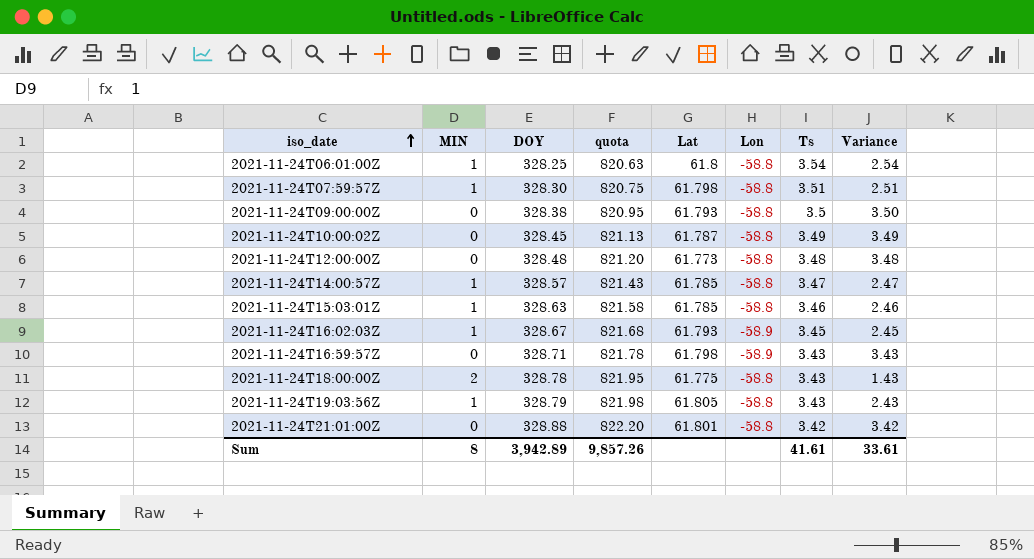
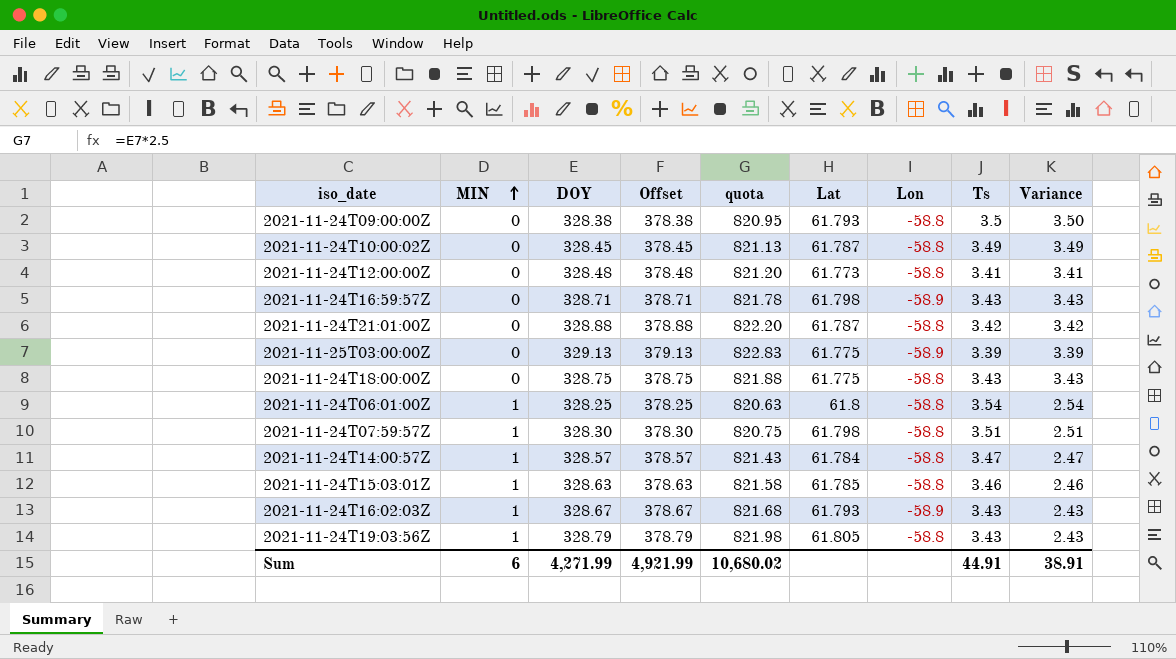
row order: iso_date ascending -> MIN ascending
column Offset | formula: none -> [DOY] + 50
2021-11-24T12:00:00Z | Ts: 3.48 -> 3.41
2021-11-24T12:00:00Z | Variance: 3.48 -> 3.41
2021-11-24T21:01:00Z | Lat: 61.801 -> 61.787
row 2021-11-25T03:00:00Z: none -> 0 | 329.13 | 379.13 | 822.83 | 61.775 | -58.9 | 3.39 | 3.39
2021-11-24T18:00:00Z | MIN: 2 -> 0
2021-11-24T18:00:00Z | DOY: 328.78 -> 328.75
2021-11-24T18:00:00Z | quota: 821.95 -> 821.88
2021-11-24T18:00:00Z | Variance: 1.43 -> 3.43
2021-11-24T14:00:57Z | Lat: 61.785 -> 61.784
2021-11-24T16:02:03Z | Ts: 3.45 -> 3.43
2021-11-24T16:02:03Z | Variance: 2.45 -> 2.43
Sum | MIN: 8 -> 6
Sum | DOY: 3,942.89 -> 4,271.99
Sum | quota: 9,857.26 -> 10,680.02
Sum | Ts: 41.61 -> 44.91
Sum | Variance: 33.61 -> 38.91

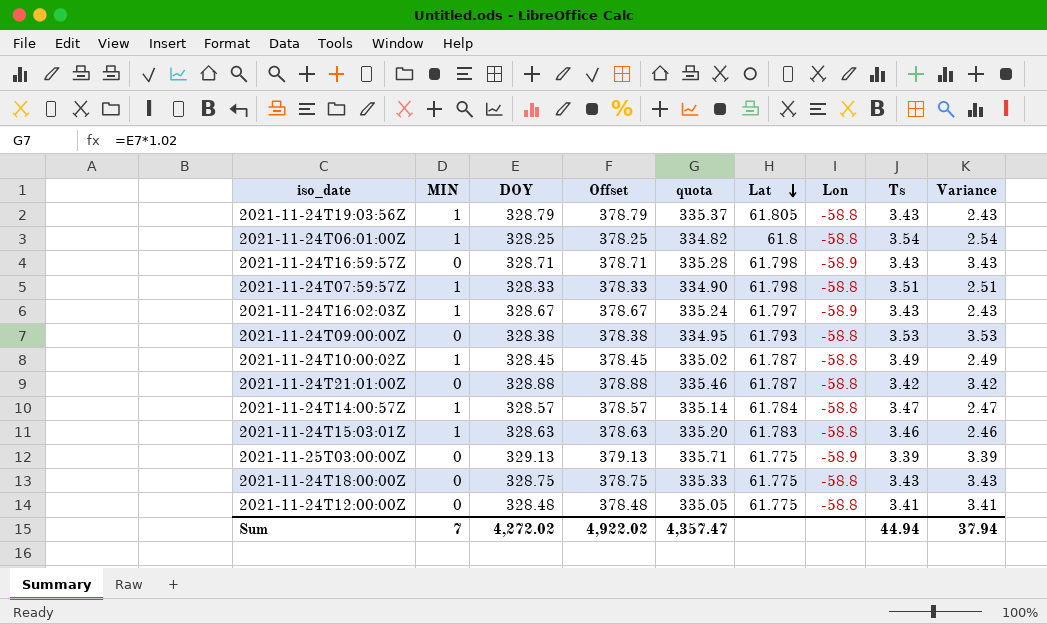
row order: MIN ascending -> Lat descending
column quota | formula: [DOY] * 2.5 -> [DOY] * 1.02
2021-11-24T07:59:57Z | DOY: 328.30 -> 328.33
2021-11-24T07:59:57Z | Offset: 378.30 -> 378.33
2021-11-24T16:02:03Z | Lat: 61.793 -> 61.797
2021-11-24T09:00:00Z | Ts: 3.5 -> 3.53
2021-11-24T09:00:00Z | Variance: 3.50 -> 3.53
2021-11-24T10:00:02Z | MIN: 0 -> 1
2021-11-24T10:00:02Z | Variance: 3.49 -> 2.49
2021-11-24T15:03:01Z | Lat: 61.785 -> 61.783
2021-11-24T12:00:00Z | Lat: 61.773 -> 61.775
Sum | MIN: 6 -> 7
Sum | DOY: 4,271.99 -> 4,272.02
Sum | Offset: 4,921.99 -> 4,922.02
Sum | quota: 10,680.02 -> 4,357.47
Sum | Ts: 44.91 -> 44.94
Sum | Variance: 38.91 -> 37.94

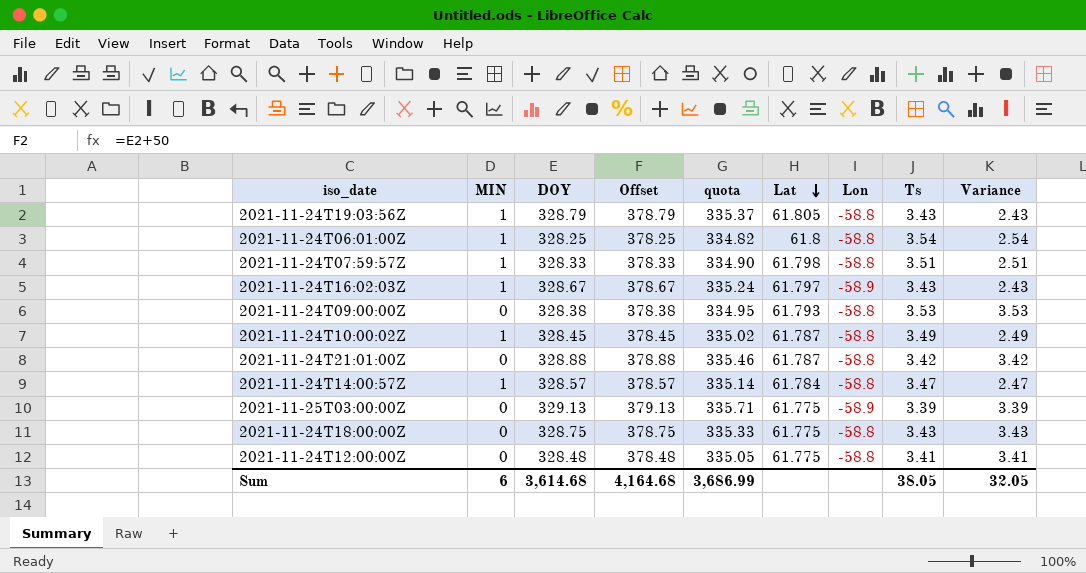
row 2021-11-24T16:59:57Z: 0 | 328.71 | 378.71 | 335.28 | 61.798 | -58.9 | 3.43 | 3.43 -> none
row 2021-11-24T15:03:01Z: 1 | 328.63 | 378.63 | 335.20 | 61.783 | -58.8 | 3.46 | 2.46 -> none
Sum | MIN: 7 -> 6
Sum | DOY: 4,272.02 -> 3,614.68
Sum | Offset: 4,922.02 -> 4,164.68
Sum | quota: 4,357.47 -> 3,686.99
Sum | Ts: 44.94 -> 38.05
Sum | Variance: 37.94 -> 32.05

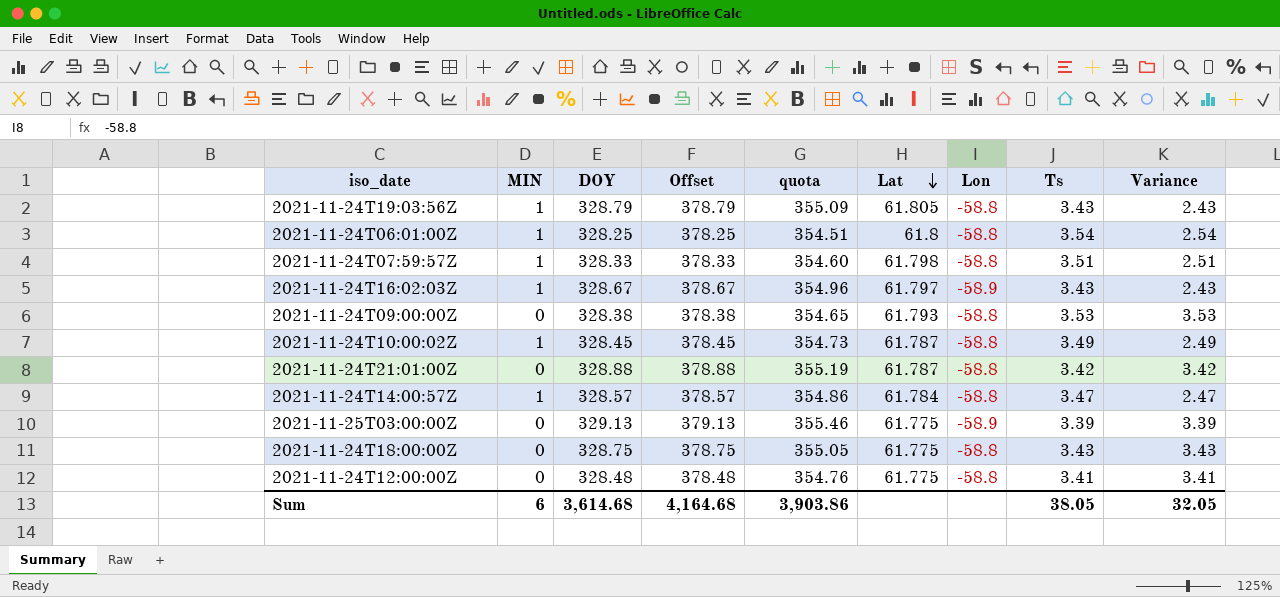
column quota | formula: [DOY] * 1.02 -> [DOY] * 1.08
Sum | quota: 3,686.99 -> 3,903.86

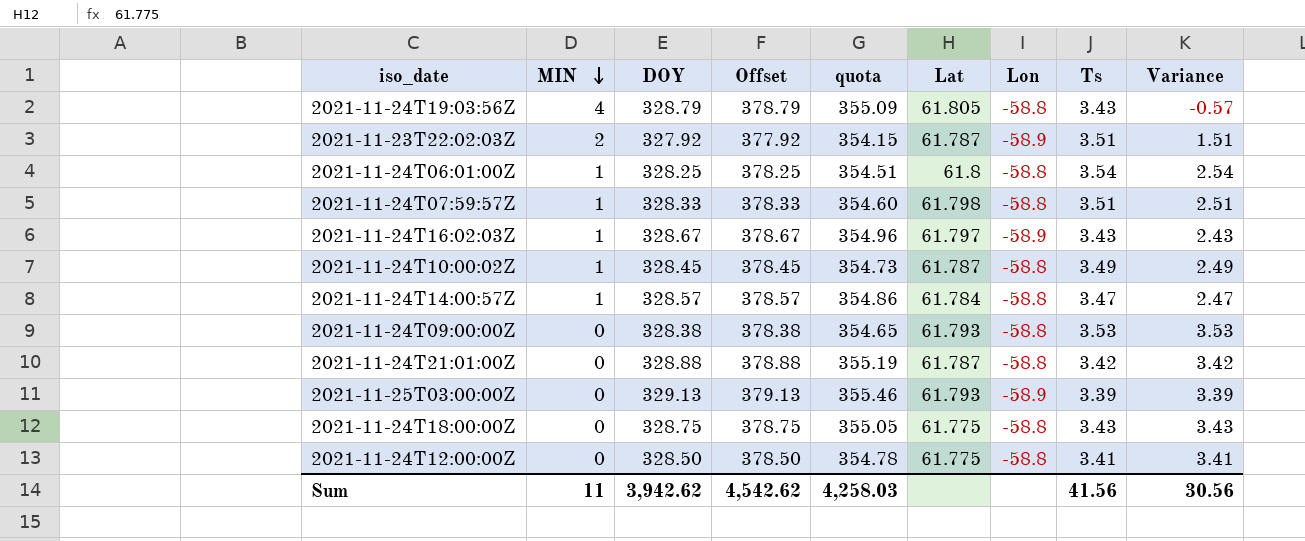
row order: Lat descending -> MIN descending
2021-11-24T19:03:56Z | MIN: 1 -> 4
2021-11-24T19:03:56Z | Variance: 2.43 -> -0.57
row 2021-11-23T22:02:03Z: none -> 2 | 327.92 | 377.92 | 354.15 | 61.787 | -58.9 | 3.51 | 1.51
2021-11-25T03:00:00Z | Lat: 61.775 -> 61.793
2021-11-24T12:00:00Z | DOY: 328.48 -> 328.50
2021-11-24T12:00:00Z | Offset: 378.48 -> 378.50
2021-11-24T12:00:00Z | quota: 354.76 -> 354.78
Sum | MIN: 6 -> 11
Sum | DOY: 3,614.68 -> 3,942.62
Sum | Offset: 4,164.68 -> 4,542.62
Sum | quota: 3,903.86 -> 4,258.03
Sum | Ts: 38.05 -> 41.56
Sum | Variance: 32.05 -> 30.56

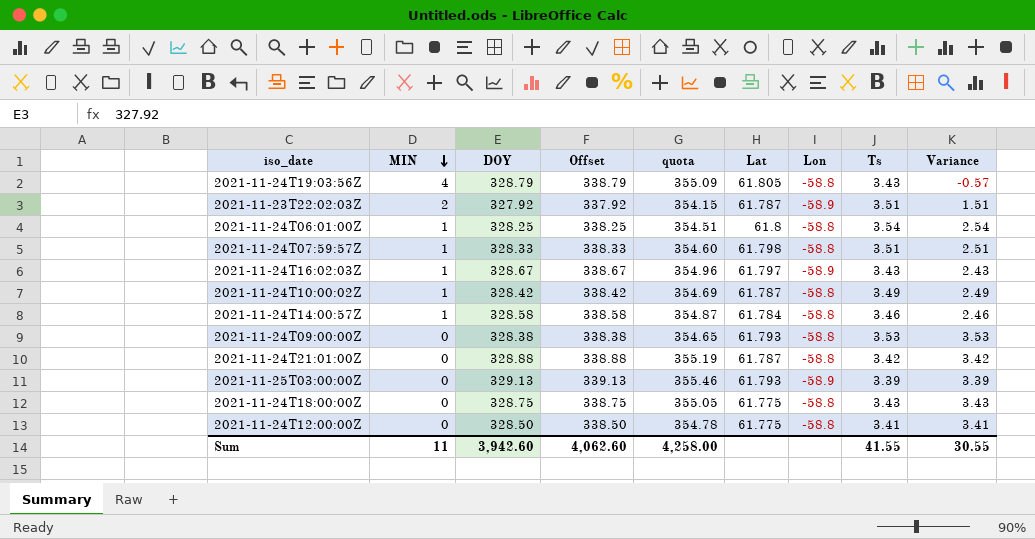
column Offset | formula: [DOY] + 50 -> [DOY] + 10
2021-11-24T10:00:02Z | DOY: 328.45 -> 328.42
2021-11-24T10:00:02Z | quota: 354.73 -> 354.69
2021-11-24T14:00:57Z | DOY: 328.57 -> 328.58
2021-11-24T14:00:57Z | quota: 354.86 -> 354.87
2021-11-24T14:00:57Z | Ts: 3.47 -> 3.46
2021-11-24T14:00:57Z | Variance: 2.47 -> 2.46
Sum | DOY: 3,942.62 -> 3,942.60
Sum | Offset: 4,542.62 -> 4,062.60
Sum | quota: 4,258.03 -> 4,258.00
Sum | Ts: 41.56 -> 41.55
Sum | Variance: 30.56 -> 30.55

